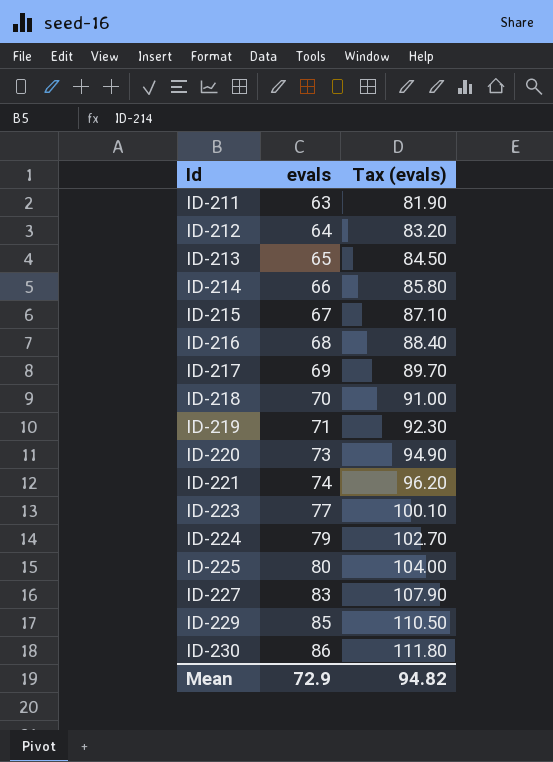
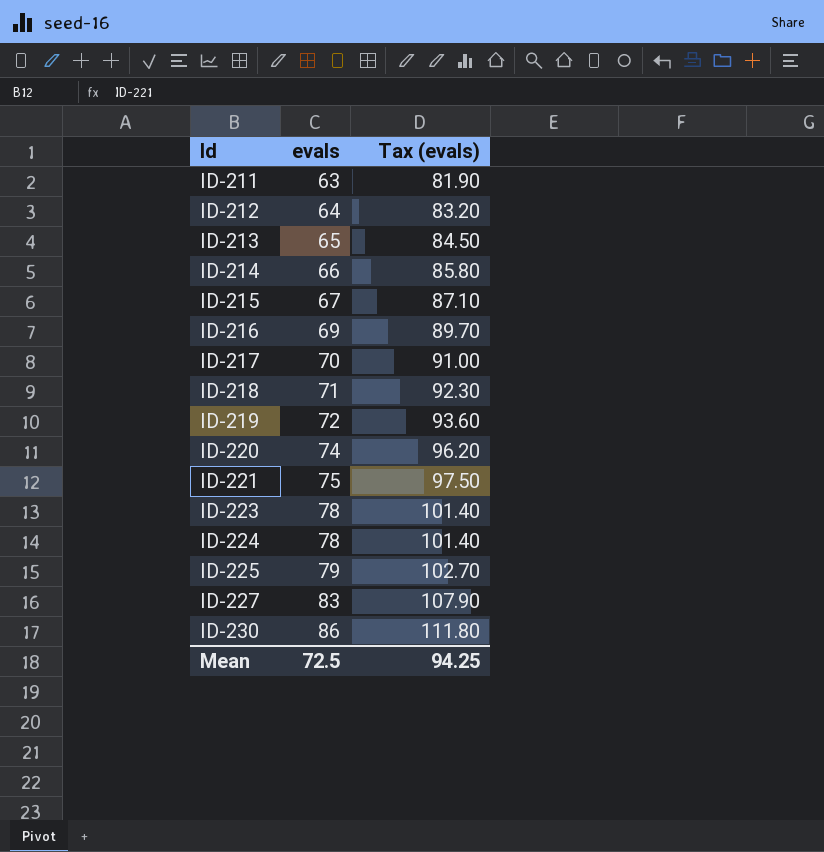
row ID-229: 85 | 110.50 -> none
ID-216 | evals: 68 -> 69
ID-216 | Tax (evals): 88.40 -> 89.70
ID-217 | evals: 69 -> 70
ID-217 | Tax (evals): 89.70 -> 91.00
ID-218 | evals: 70 -> 71
ID-218 | Tax (evals): 91.00 -> 92.30
ID-219 | evals: 71 -> 72
ID-219 | Tax (evals): 92.30 -> 93.60
ID-220 | evals: 73 -> 74
ID-220 | Tax (evals): 94.90 -> 96.20
ID-221 | evals: 74 -> 75
ID-221 | Tax (evals): 96.20 -> 97.50
ID-223 | evals: 77 -> 78
ID-223 | Tax (evals): 100.10 -> 101.40
ID-224 | evals: 79 -> 78
ID-224 | Tax (evals): 102.70 -> 101.40
ID-225 | evals: 80 -> 79
ID-225 | Tax (evals): 104.00 -> 102.70
Mean | evals: 72.9 -> 72.5
Mean | Tax (evals): 94.82 -> 94.25

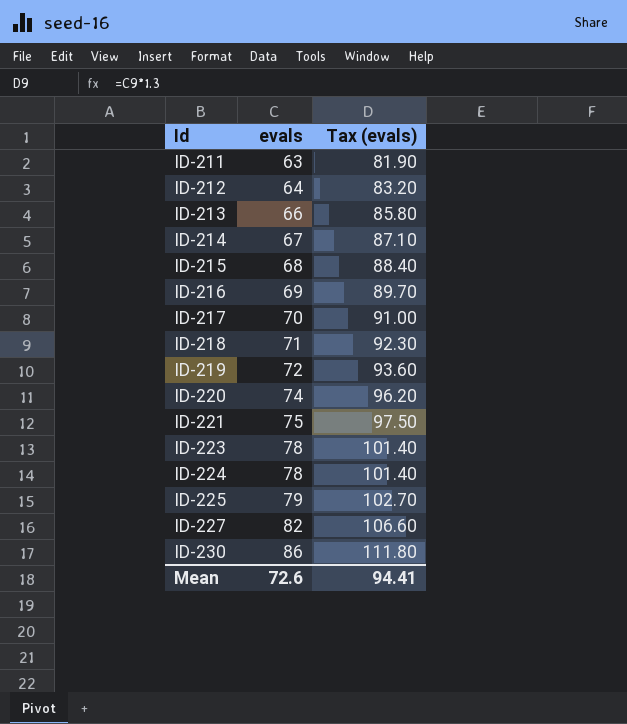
ID-213 | evals: 65 -> 66
ID-213 | Tax (evals): 84.50 -> 85.80
ID-214 | evals: 66 -> 67
ID-214 | Tax (evals): 85.80 -> 87.10
ID-215 | evals: 67 -> 68
ID-215 | Tax (evals): 87.10 -> 88.40
ID-227 | evals: 83 -> 82
ID-227 | Tax (evals): 107.90 -> 106.60
Mean | evals: 72.5 -> 72.6
Mean | Tax (evals): 94.25 -> 94.41

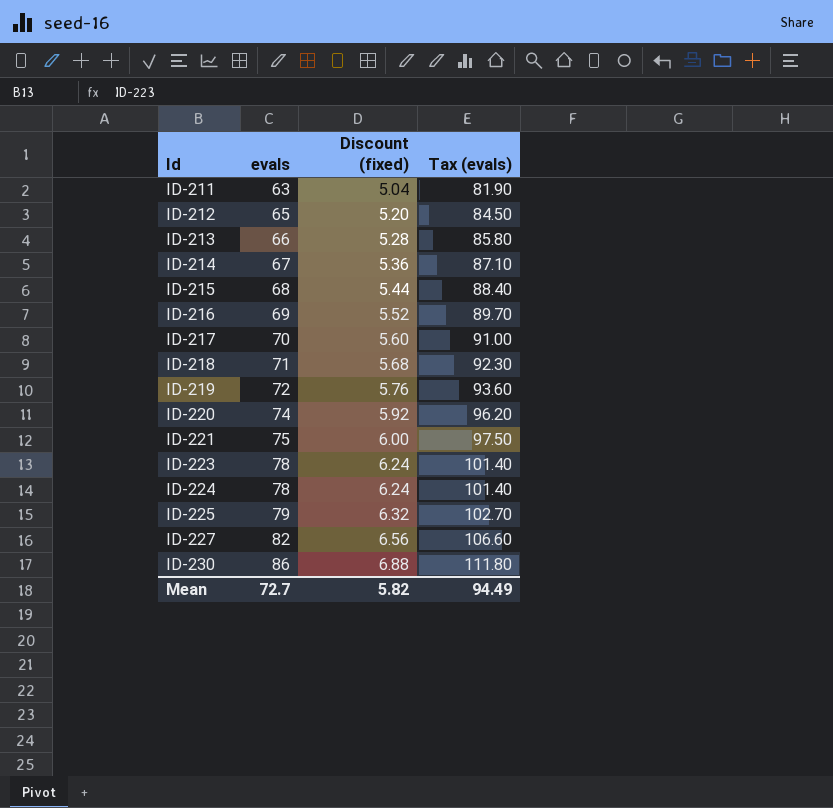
column Discount (fixed) | formula: none -> [evals] * 0.08
ID-212 | evals: 64 -> 65
ID-212 | Tax (evals): 83.20 -> 84.50
Mean | evals: 72.6 -> 72.7
Mean | Tax (evals): 94.41 -> 94.49

